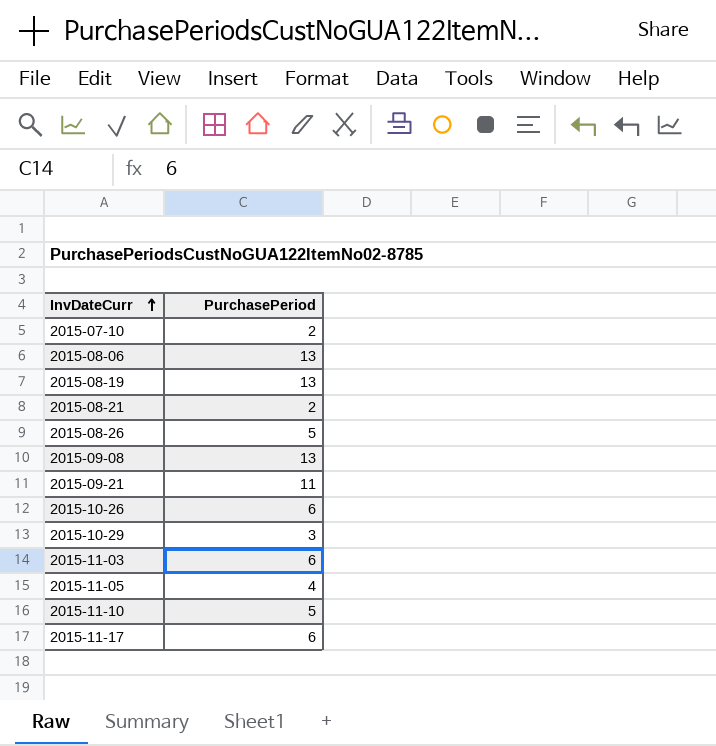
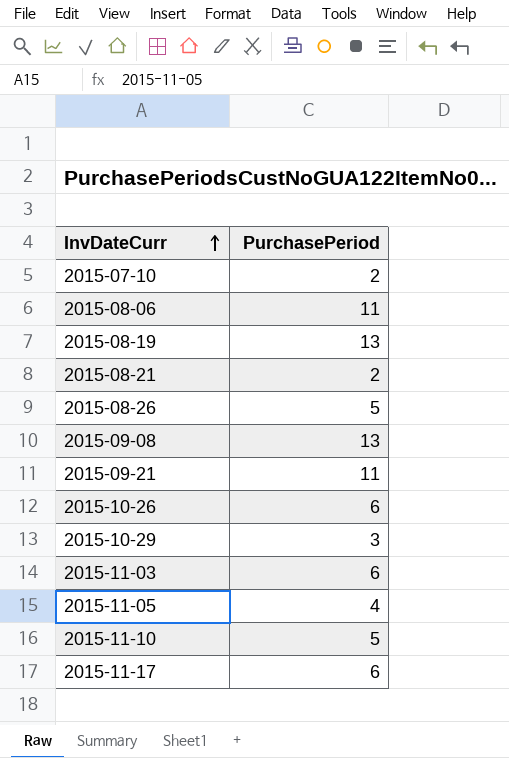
2015-08-06 | PurchasePeriod: 13 -> 11

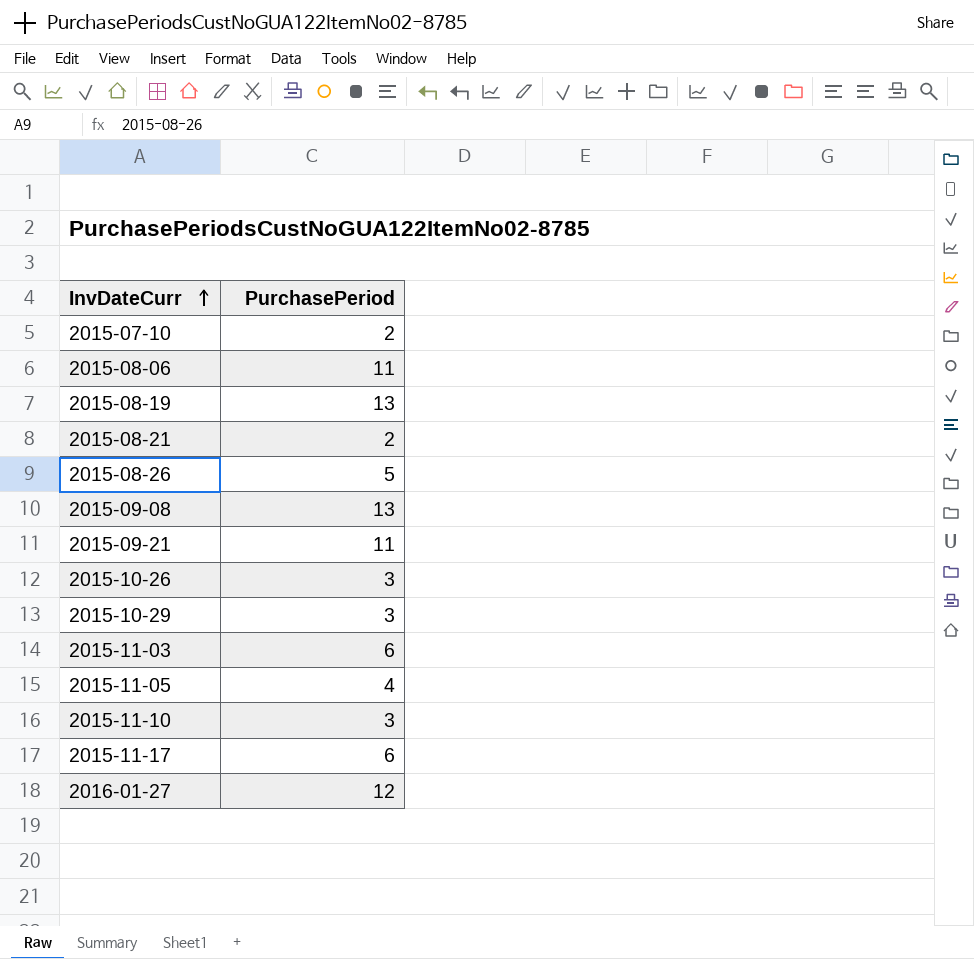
2015-10-26 | PurchasePeriod: 6 -> 3
2015-11-10 | PurchasePeriod: 5 -> 3
row 2016-01-27: none -> 12

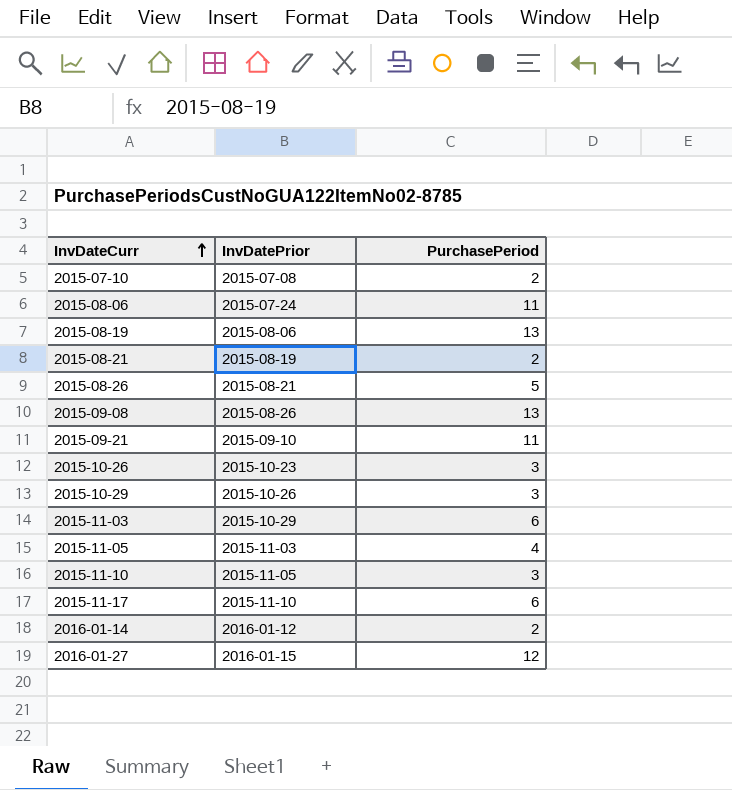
column InvDatePrior | position: none -> 2
row 2016-01-14: none -> 2016-01-12 | 2

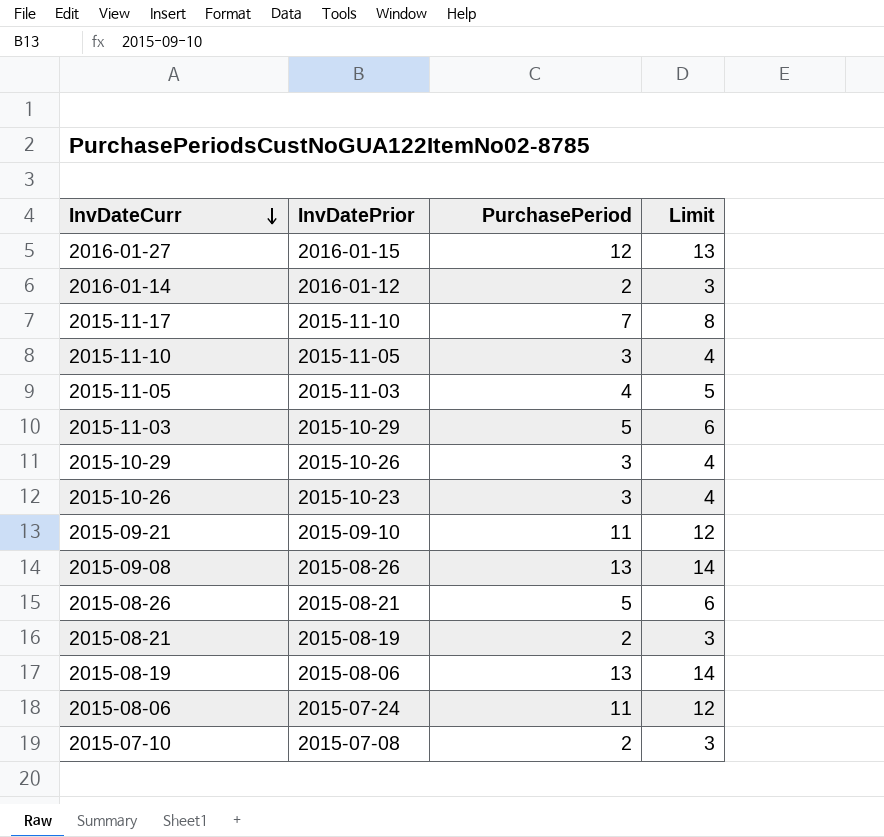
row order: InvDateCurr ascending -> InvDateCurr descending
column Limit | formula: none -> [PurchasePeriod] + 1
2015-11-17 | PurchasePeriod: 6 -> 7
2015-11-03 | PurchasePeriod: 6 -> 5

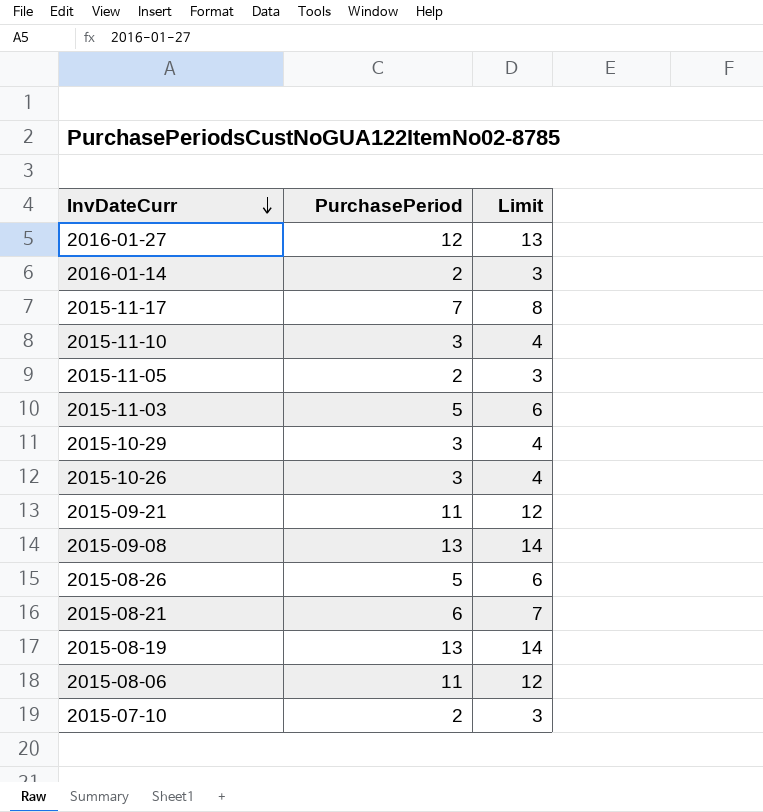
column InvDatePrior | position: 2 -> none
2015-11-05 | PurchasePeriod: 4 -> 2
2015-11-05 | Limit: 5 -> 3
2015-08-21 | PurchasePeriod: 2 -> 6
2015-08-21 | Limit: 3 -> 7

